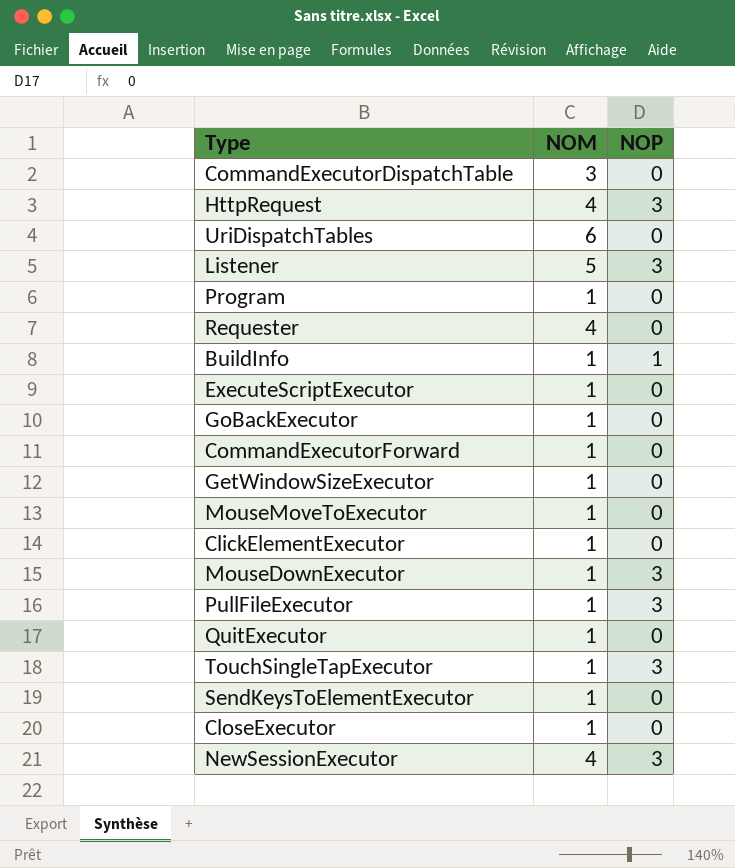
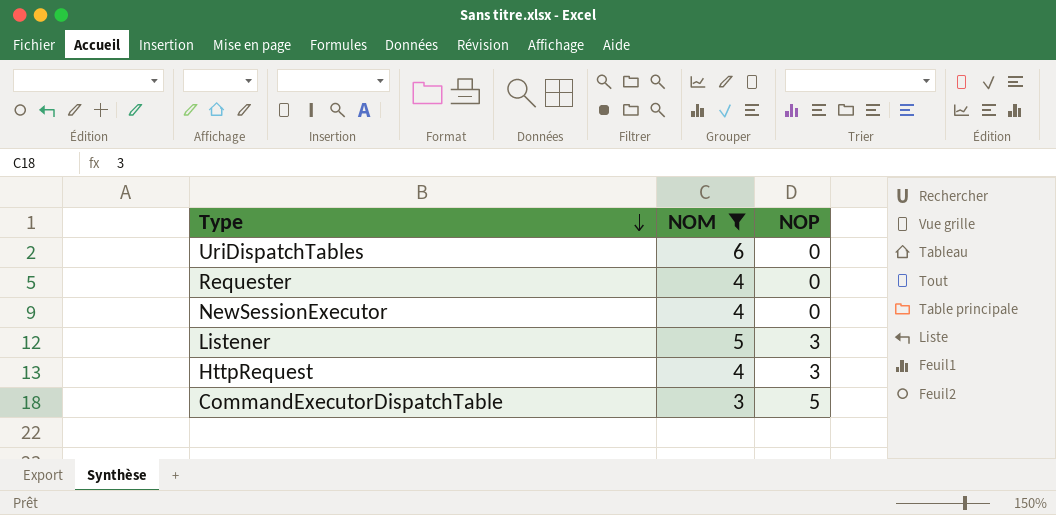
filter: none -> NOM != 1
row order: none -> Type descending
NewSessionExecutor | NOP: 3 -> 0
CommandExecutorDispatchTable | NOP: 0 -> 5

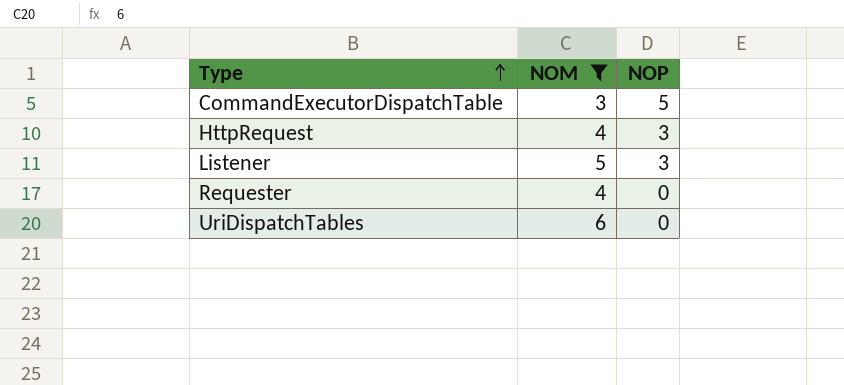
row order: Type descending -> Type ascending
row NewSessionExecutor: 4 | 0 -> none

